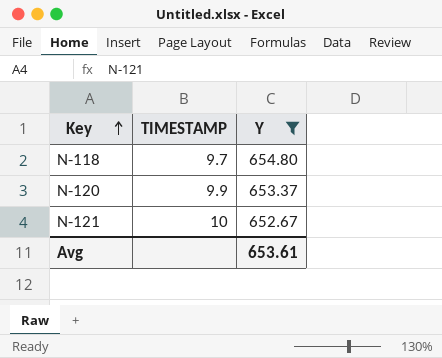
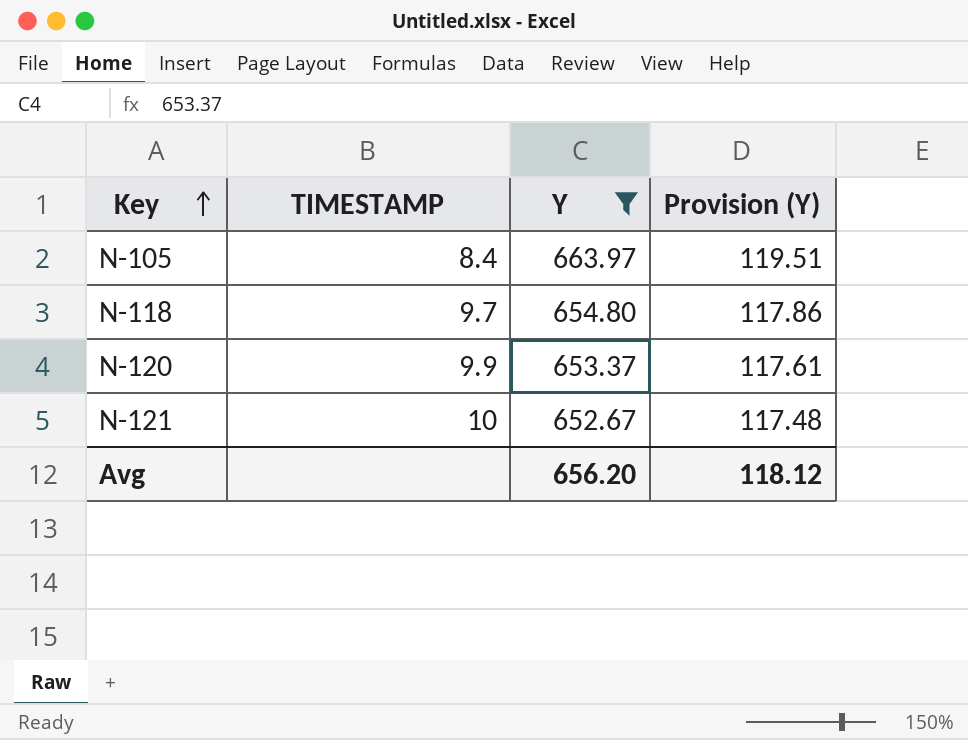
column Provision (Y) | formula: none -> [Y] * 0.18
row N-105: none -> 8.4 | 663.97 | 119.51
Avg | Y: 653.61 -> 656.20

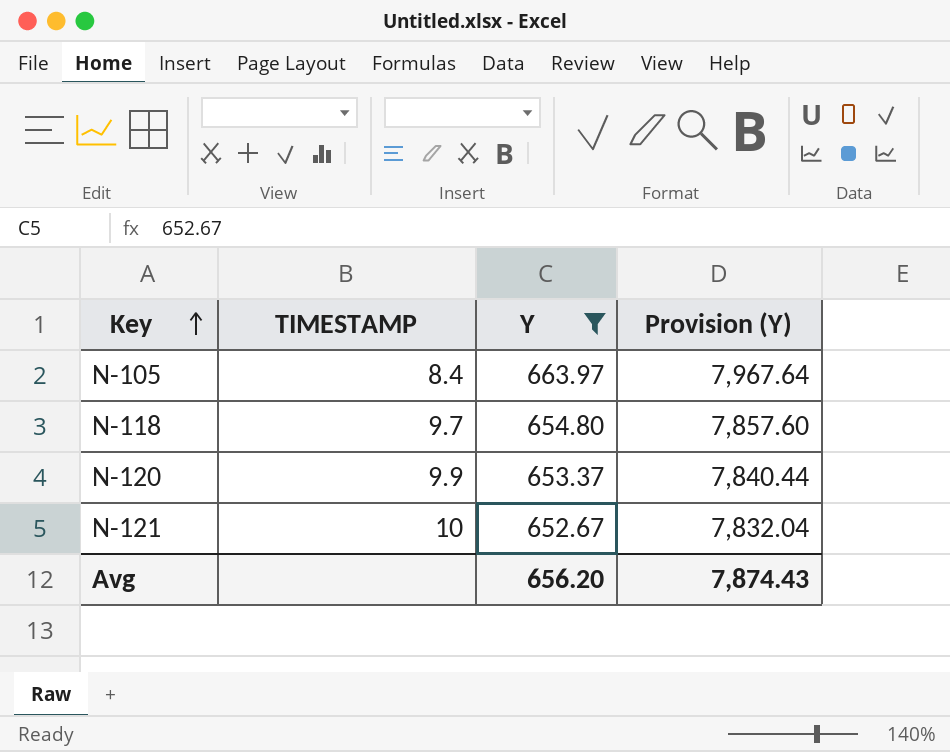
column Provision (Y) | formula: [Y] * 0.18 -> [Y] * 12
Avg | Provision (Y): 118.12 -> 7,874.43

